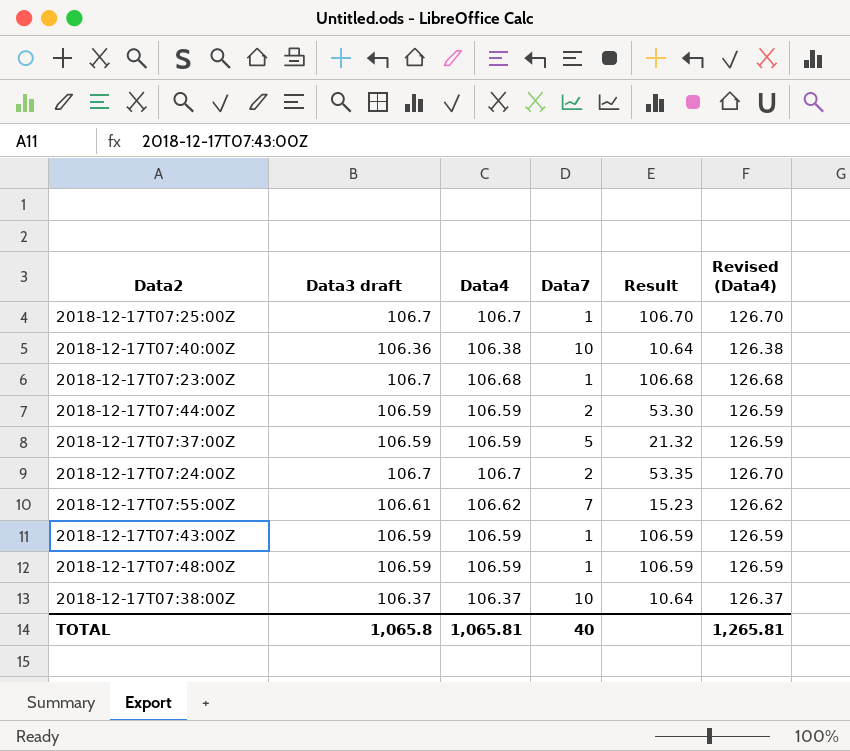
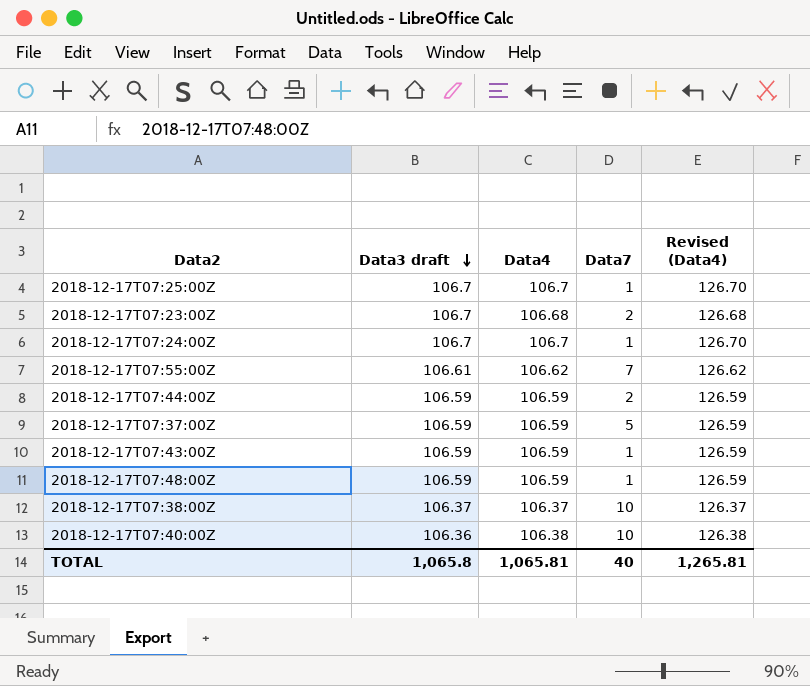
row order: none -> Data3 draft descending
column Result | formula: [Data4] / [Data7] -> none
2018-12-17T07:23:00Z | Data7: 1 -> 2
2018-12-17T07:24:00Z | Data7: 2 -> 1

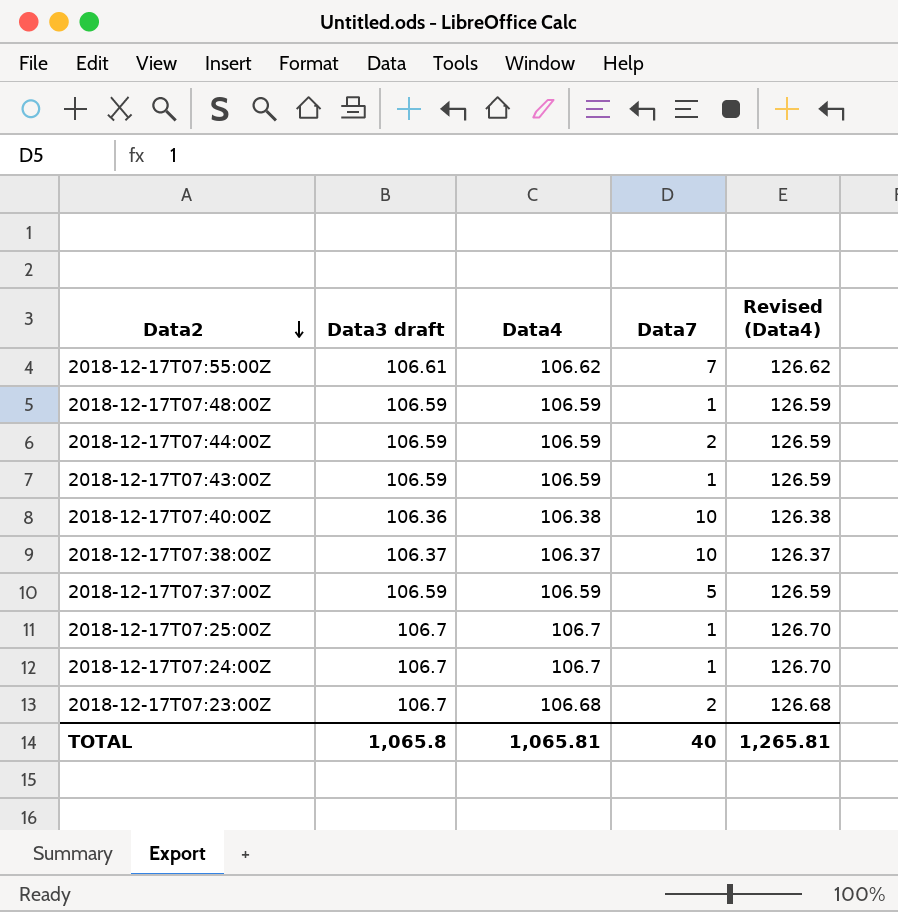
row order: Data3 draft descending -> Data2 descending

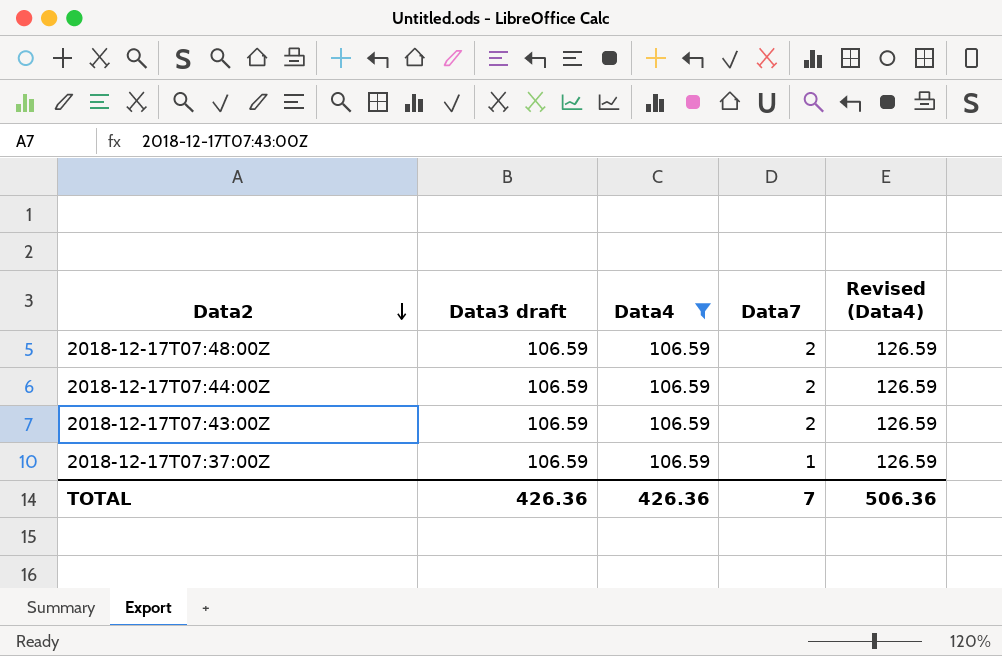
filter: none -> Data4 = 106.59
2018-12-17T07:48:00Z | Data7: 1 -> 2
2018-12-17T07:43:00Z | Data7: 1 -> 2
2018-12-17T07:37:00Z | Data7: 5 -> 1
TOTAL | Data3 draft: 1,065.8 -> 426.36
TOTAL | Data4: 1,065.81 -> 426.36
TOTAL | Data7: 40 -> 7
TOTAL | Revised (Data4): 1,265.81 -> 506.36

